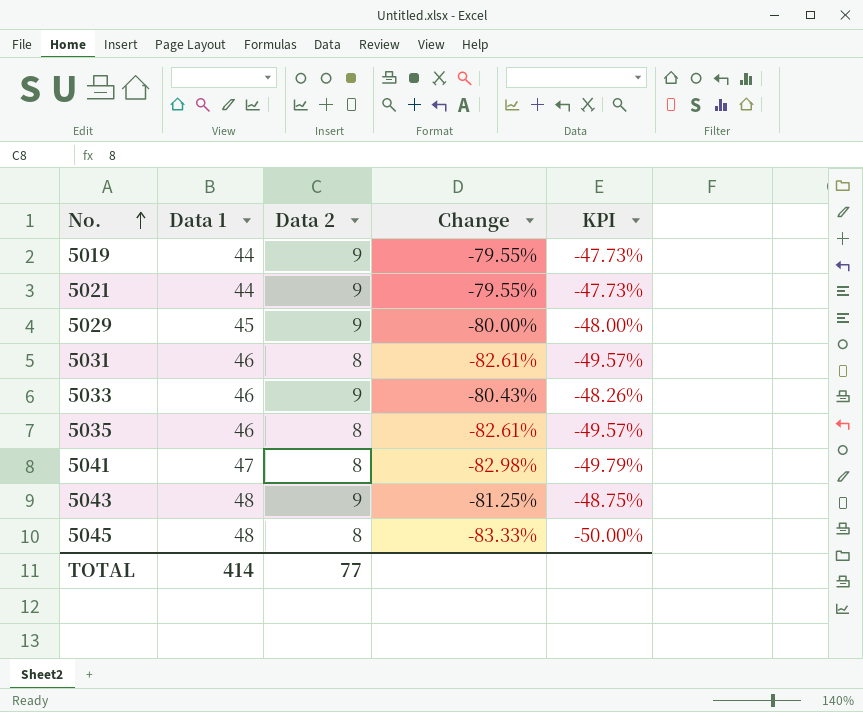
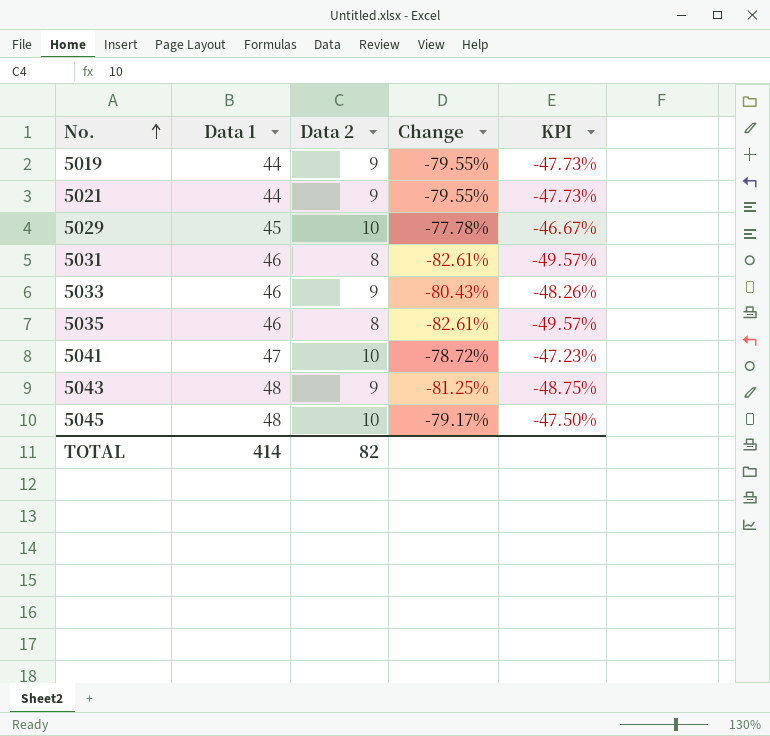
5029 | Data 2: 9 -> 10
5029 | Change: -80.00% -> -77.78%
5029 | KPI: -48.00% -> -46.67%
5041 | Data 2: 8 -> 10
5041 | Change: -82.98% -> -78.72%
5041 | KPI: -49.79% -> -47.23%
5045 | Data 2: 8 -> 10
5045 | Change: -83.33% -> -79.17%
5045 | KPI: -50.00% -> -47.50%
TOTAL | Data 2: 77 -> 82

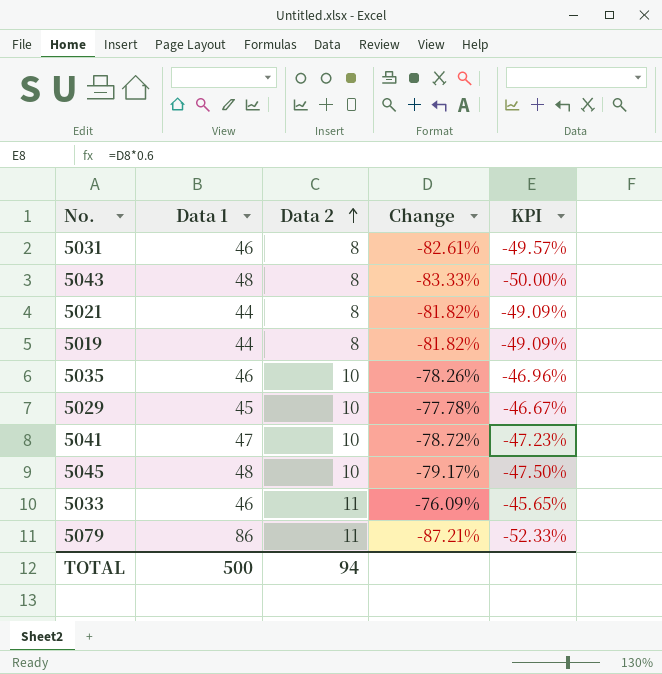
row order: No. ascending -> Data 2 ascending
5043 | Data 2: 9 -> 8
5043 | Change: -81.25% -> -83.33%
5043 | KPI: -48.75% -> -50.00%
5021 | Data 2: 9 -> 8
5021 | Change: -79.55% -> -81.82%
5021 | KPI: -47.73% -> -49.09%
5019 | Data 2: 9 -> 8
5019 | Change: -79.55% -> -81.82%
5019 | KPI: -47.73% -> -49.09%
5035 | Data 2: 8 -> 10
5035 | Change: -82.61% -> -78.26%
5035 | KPI: -49.57% -> -46.96%
5033 | Data 2: 9 -> 11
5033 | Change: -80.43% -> -76.09%
5033 | KPI: -48.26% -> -45.65%
row 5079: none -> 86 | 11 | -87.21% | -52.33%
TOTAL | Data 1: 414 -> 500
TOTAL | Data 2: 82 -> 94

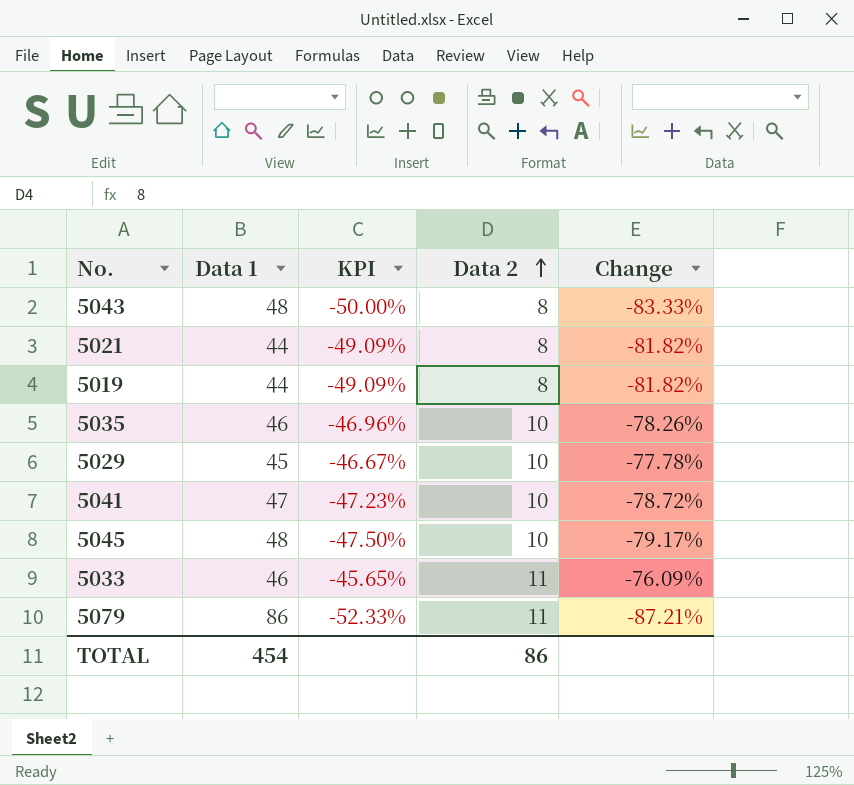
column KPI | position: 5 -> 3
row 5031: 46 | 8 | -82.61% | -49.57% -> none
TOTAL | Data 1: 500 -> 454
TOTAL | Data 2: 94 -> 86

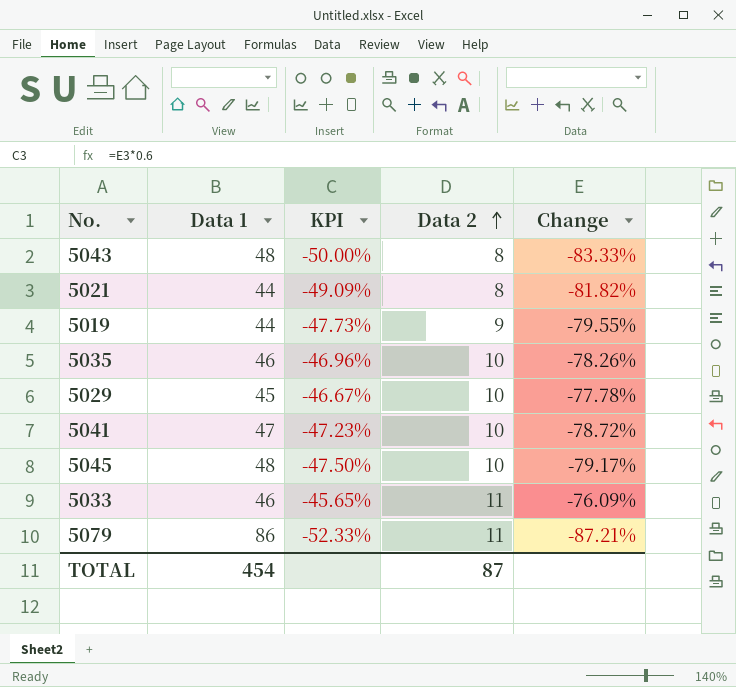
5019 | KPI: -49.09% -> -47.73%
5019 | Data 2: 8 -> 9
5019 | Change: -81.82% -> -79.55%
TOTAL | Data 2: 86 -> 87

